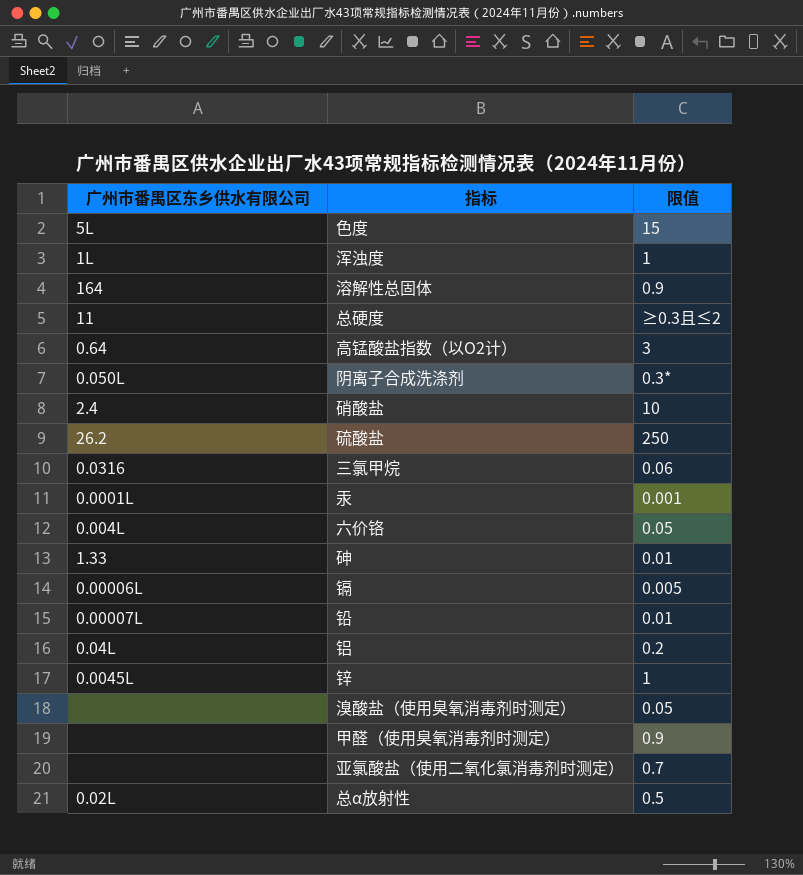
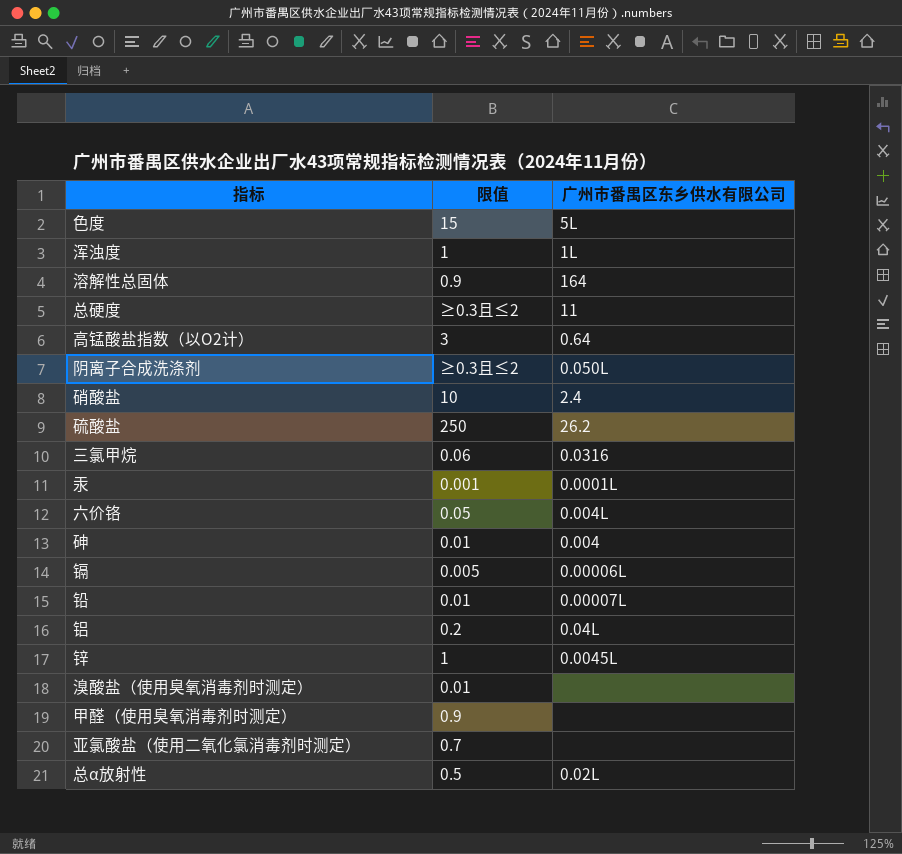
column 广州市番禺区东乡供水有限公司 | position: 1 -> 3
阴离子合成洗涤剂 | 限值: 0.3* -> ≥0.3且≤2
砷 | 广州市番禺区东乡供水有限公司: 1.33 -> 0.004
溴酸盐（使用臭氧消毒剂时测定） | 限值: 0.05 -> 0.01

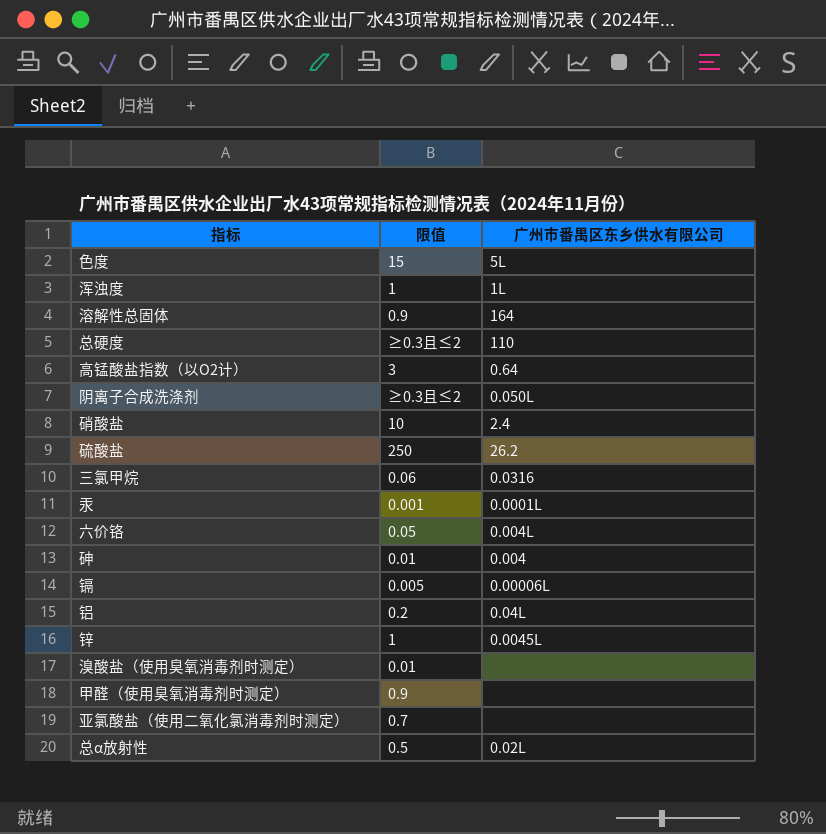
row 铅: 0.01 | 0.00007L -> none
总硬度 | 广州市番禺区东乡供水有限公司: 11 -> 110

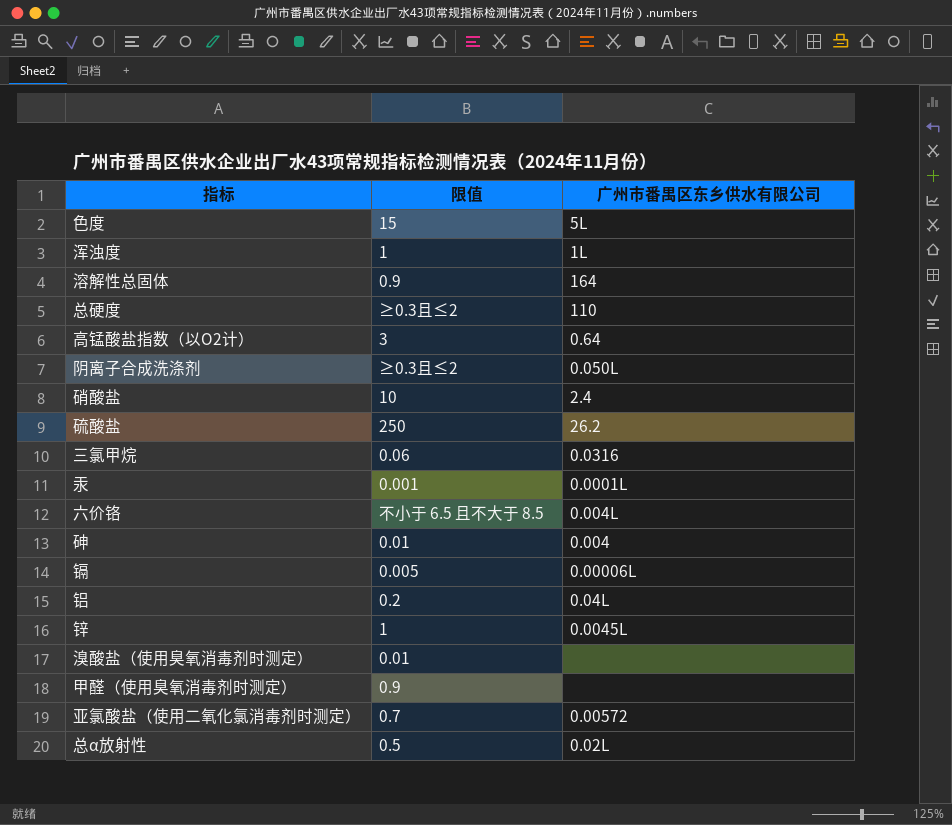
六价铬 | 限值: 0.05 -> 不小于 6.5 且不大于 8.5
亚氯酸盐（使用二氧化氯消毒剂时测定） | 广州市番禺区东乡供水有限公司: none -> 0.00572

